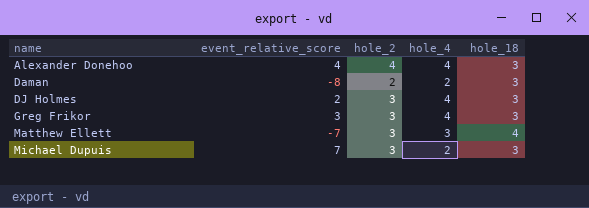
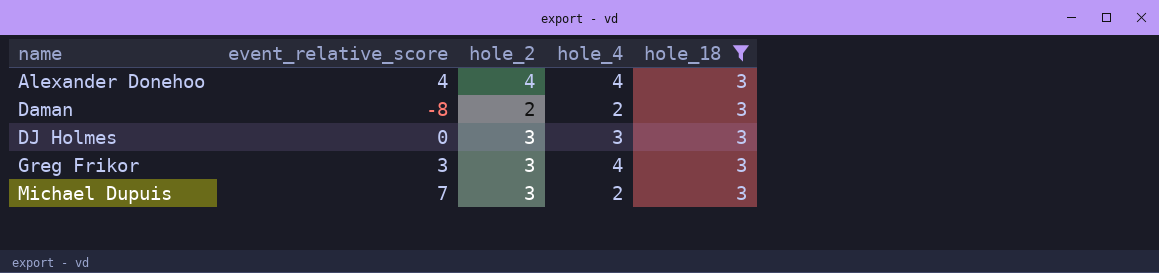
filter: none -> hole_18 = 3
DJ Holmes | event_relative_score: 2 -> 0
DJ Holmes | hole_4: 4 -> 3

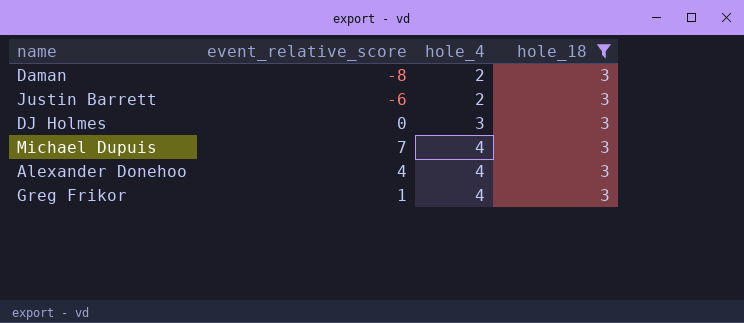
row order: name ascending -> hole_4 ascending
column hole_2 | position: 3 -> none
row Justin Barrett: none -> -6 | 2 | 3
Michael Dupuis | hole_4: 2 -> 4
Greg Frikor | event_relative_score: 3 -> 1

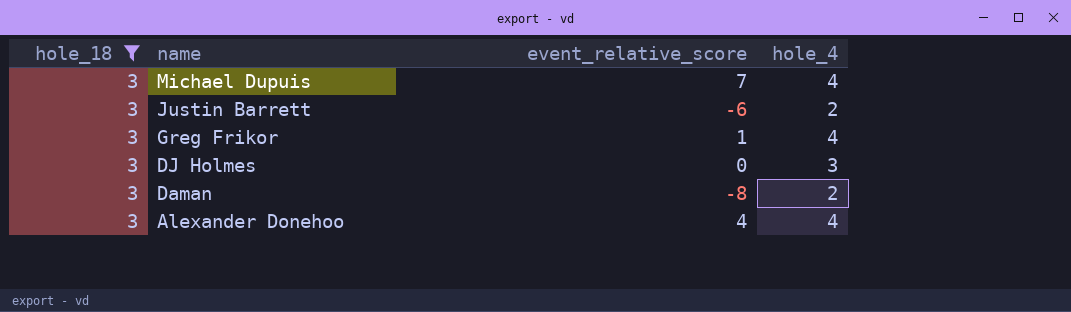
row order: hole_4 ascending -> name descending
column hole_18 | position: 4 -> 1

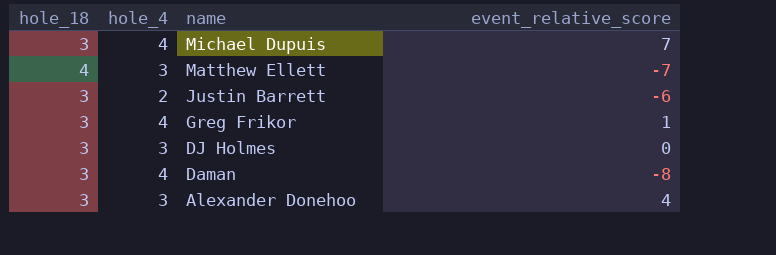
filter: hole_18 = 3 -> none
column hole_4 | position: 4 -> 2
Daman | hole_4: 2 -> 4
Alexander Donehoo | hole_4: 4 -> 3

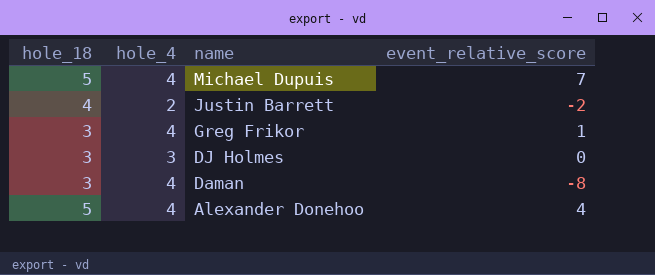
row Matthew Ellett: 4 | 3 | -7 -> none
Michael Dupuis | hole_18: 3 -> 5
Justin Barrett | hole_18: 3 -> 4
Justin Barrett | event_relative_score: -6 -> -2
Alexander Donehoo | hole_18: 3 -> 5
Alexander Donehoo | hole_4: 3 -> 4

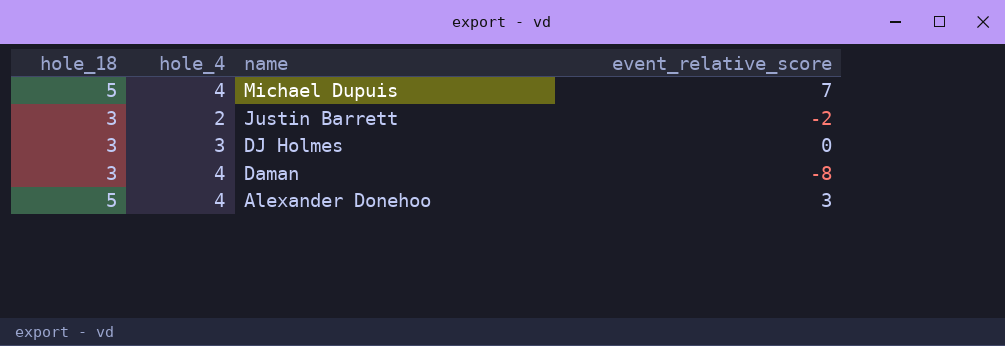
row Greg Frikor: 3 | 4 | 1 -> none
Justin Barrett | hole_18: 4 -> 3
Alexander Donehoo | event_relative_score: 4 -> 3

